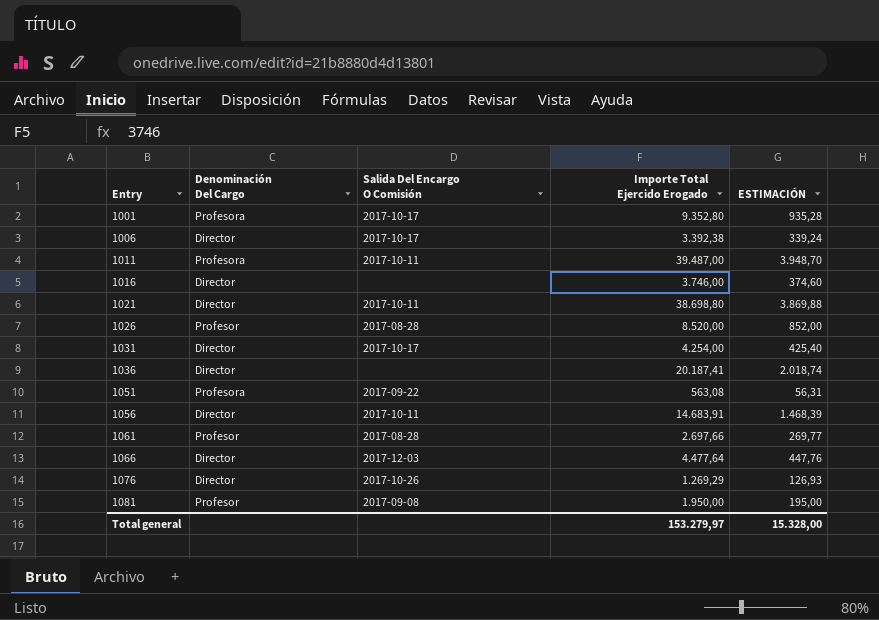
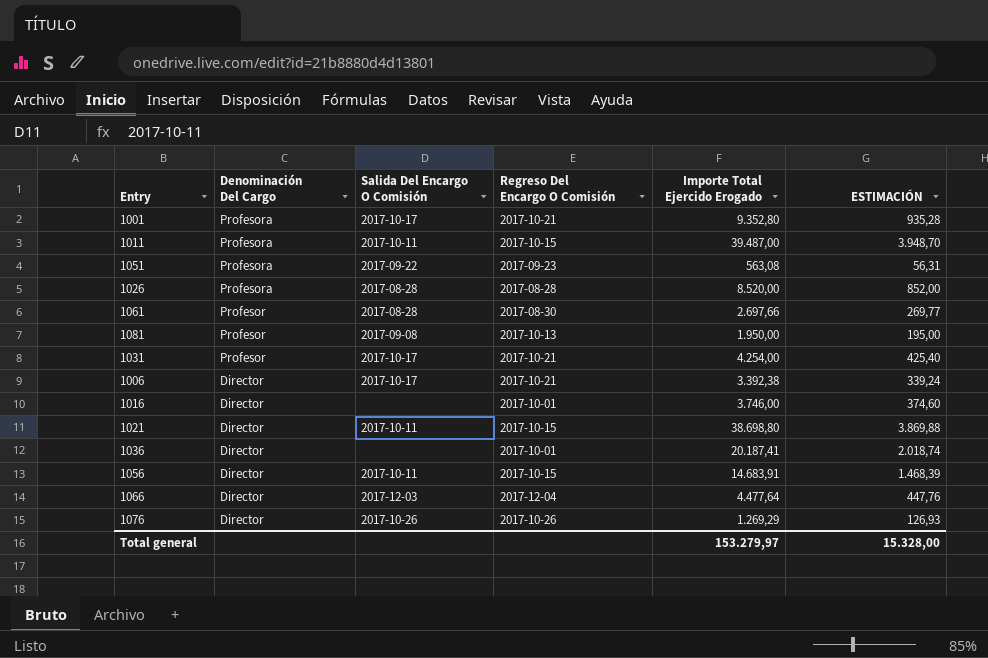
row order: Entry ascending -> Denominación Del Cargo descending
column Regreso Del Encargo O Comisión | position: none -> 4
1026 | Denominación Del Cargo: Profesor -> Profesora
1031 | Denominación Del Cargo: Director -> Profesor

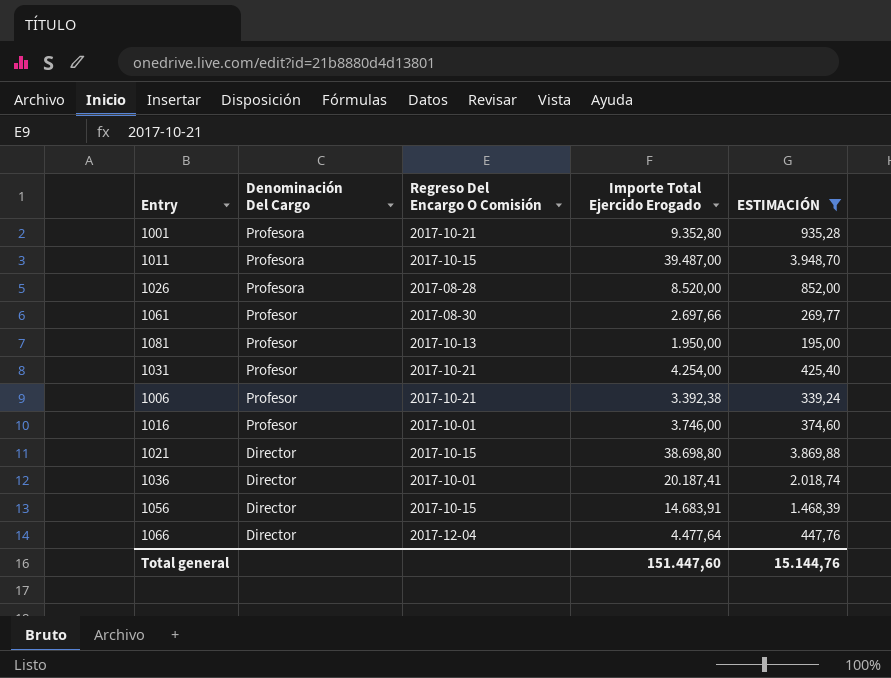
filter: none -> ESTIMACIÓN >= 195,00
column Salida Del Encargo O Comisión | position: 3 -> none
1006 | Denominación Del Cargo: Director -> Profesor
1016 | Denominación Del Cargo: Director -> Profesor
Total general | Importe Total Ejercido Erogado: 153.279,97 -> 151.447,60
Total general | ESTIMACIÓN: 15.328,00 -> 15.144,76

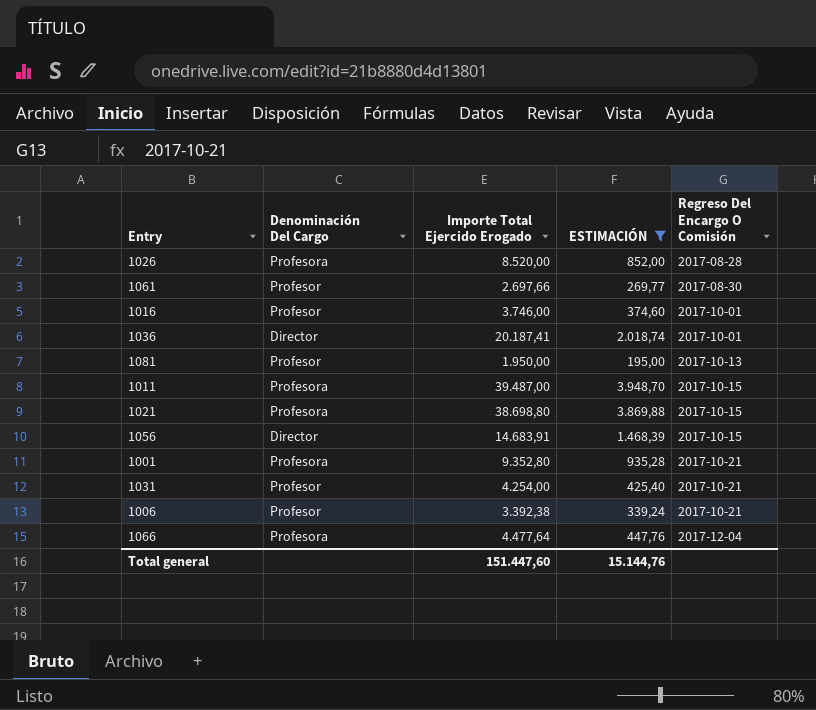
row order: Denominación Del Cargo descending -> Regreso Del Encargo O Comisión ascending
column Regreso Del Encargo O Comisión | position: 3 -> 5
1021 | Denominación Del Cargo: Director -> Profesora
1066 | Denominación Del Cargo: Director -> Profesora

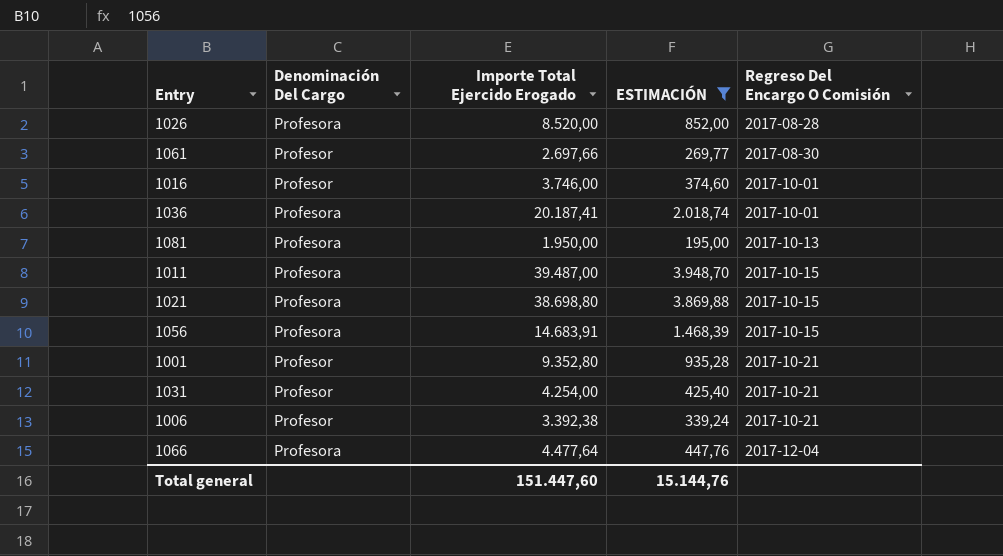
1036 | Denominación Del Cargo: Director -> Profesora
1081 | Denominación Del Cargo: Profesor -> Profesora
1056 | Denominación Del Cargo: Director -> Profesora
1001 | Denominación Del Cargo: Profesora -> Profesor

